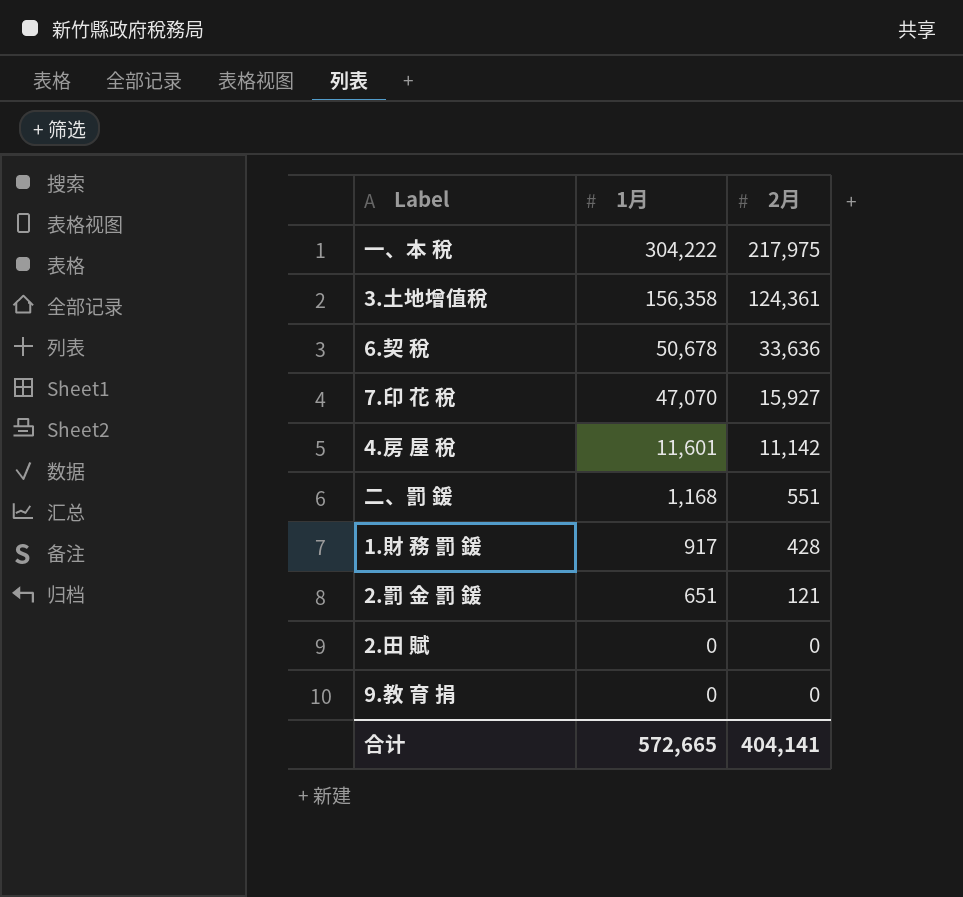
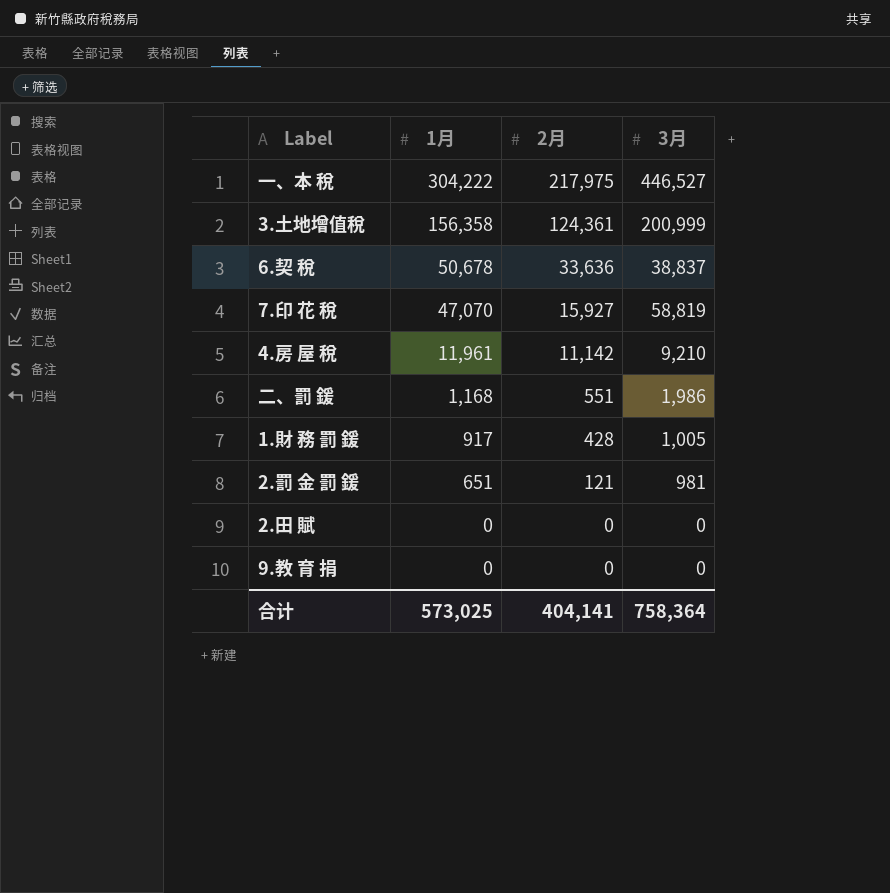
column 3月 | position: none -> 4
4.房 屋 稅 | 1月: 11,601 -> 11,961
合计 | 1月: 572,665 -> 573,025

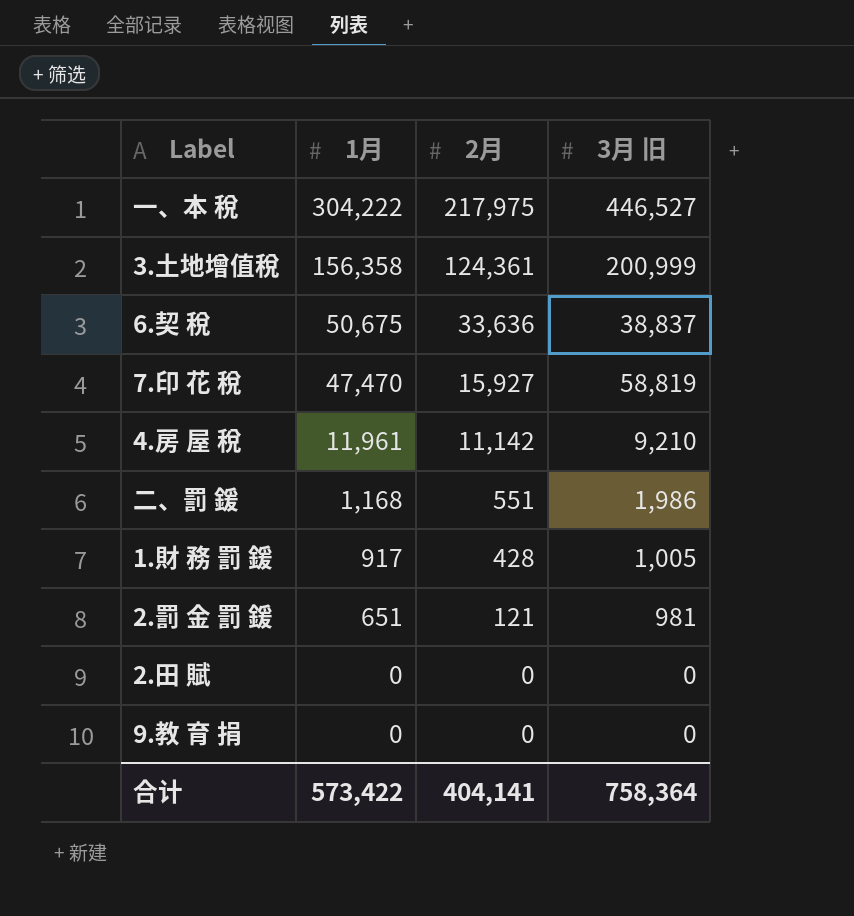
column name: 3月 -> 3月 旧
6.契 稅 | 1月: 50,678 -> 50,675
7.印 花 稅 | 1月: 47,070 -> 47,470
合计 | 1月: 573,025 -> 573,422

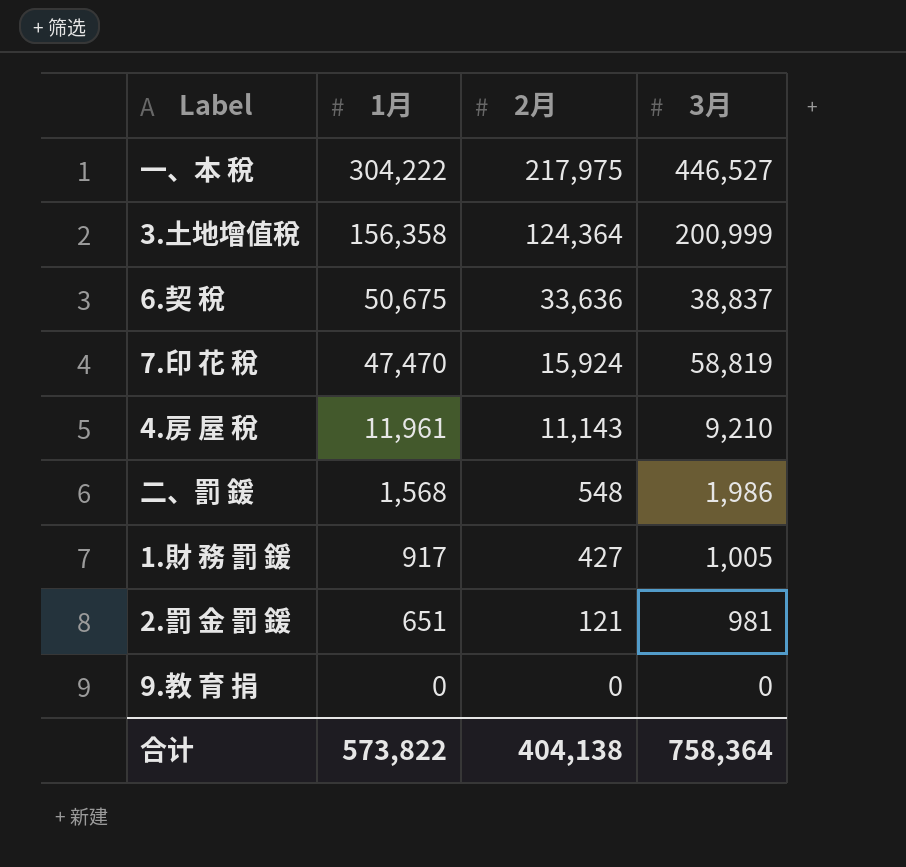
column name: 3月 旧 -> 3月
row 2.田 賦: 0 | 0 | 0 -> none
3.土地增值稅 | 2月: 124,361 -> 124,364
7.印 花 稅 | 2月: 15,927 -> 15,924
4.房 屋 稅 | 2月: 11,142 -> 11,143
二、罰 鍰 | 1月: 1,168 -> 1,568
二、罰 鍰 | 2月: 551 -> 548
1.財 務 罰 鍰 | 2月: 428 -> 427
合计 | 1月: 573,422 -> 573,822
合计 | 2月: 404,141 -> 404,138

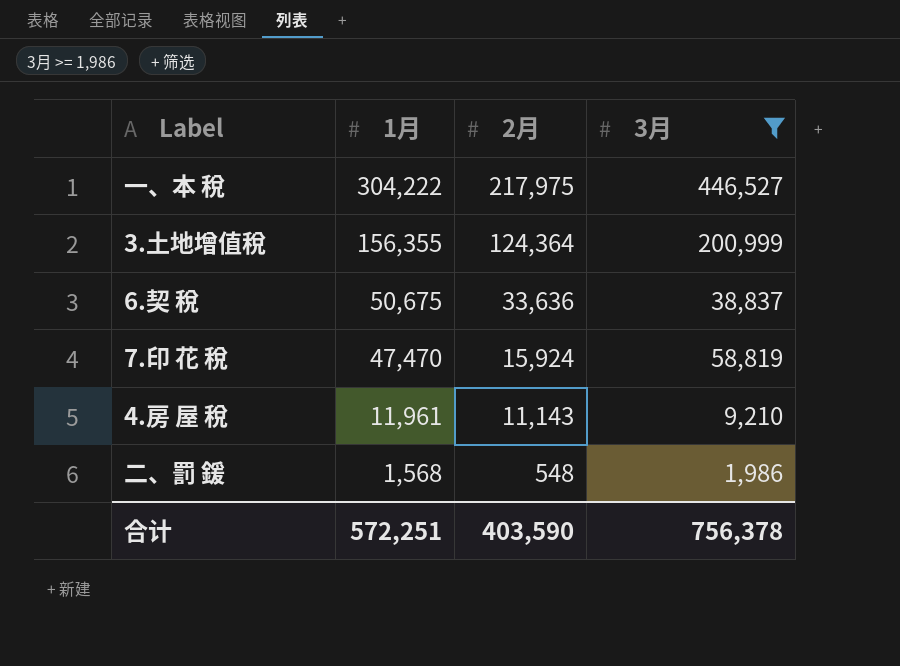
filter: none -> 3月 >= 1,986
3.土地增值稅 | 1月: 156,358 -> 156,355
合计 | 1月: 573,822 -> 572,251
合计 | 2月: 404,138 -> 403,590
合计 | 3月: 758,364 -> 756,378

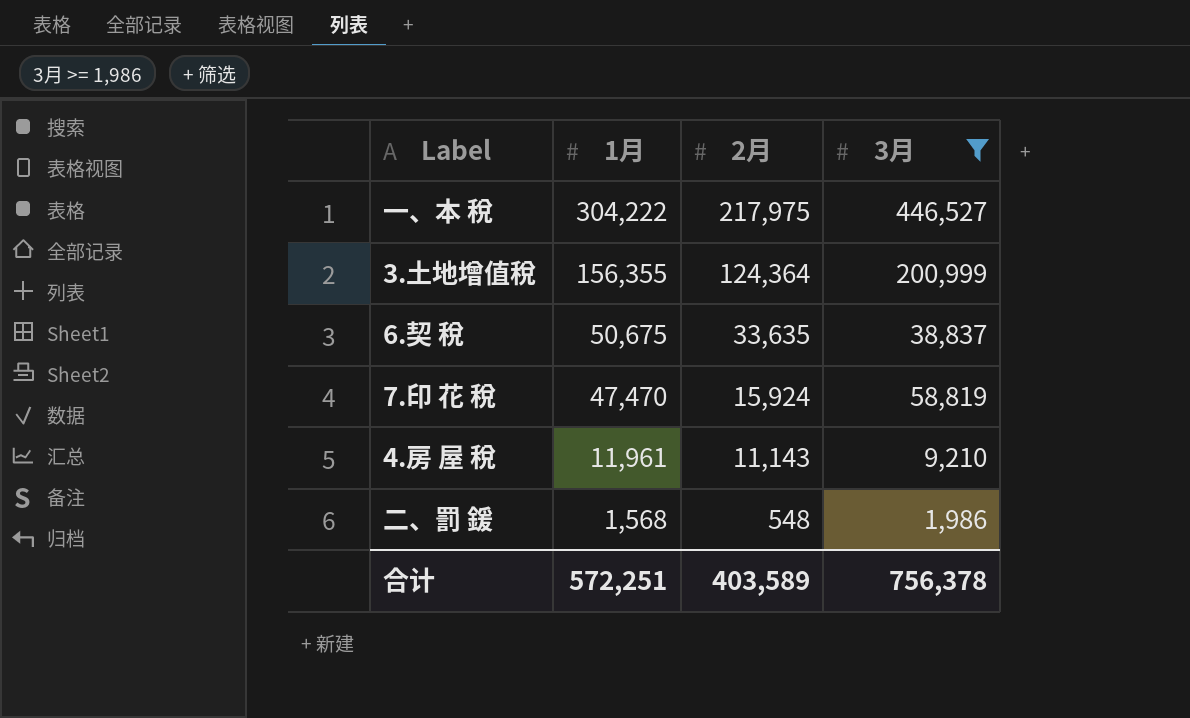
6.契 稅 | 2月: 33,636 -> 33,635
合计 | 2月: 403,590 -> 403,589

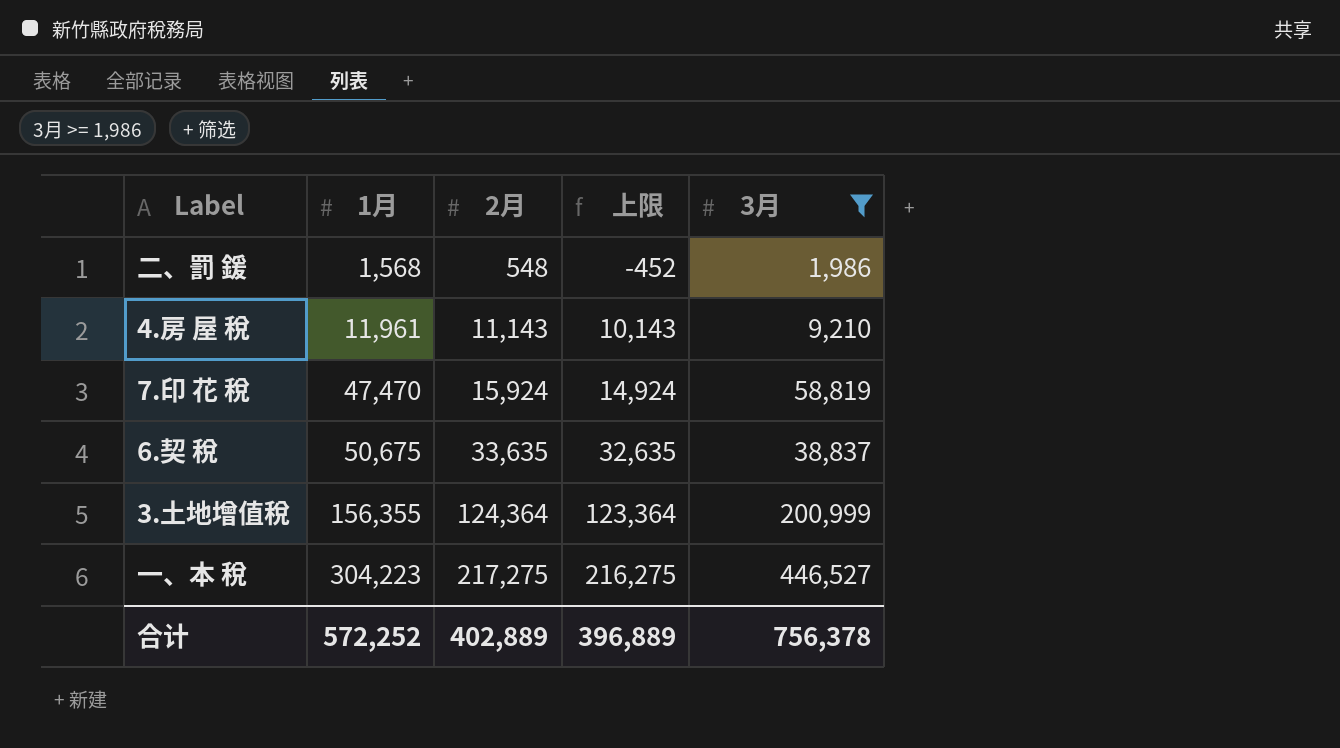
row order: 1月 descending -> 1月 ascending
column 上限 | formula: none -> [2月] - 1000
一、本 稅 | 1月: 304,222 -> 304,223
一、本 稅 | 2月: 217,975 -> 217,275
合计 | 1月: 572,251 -> 572,252
合计 | 2月: 403,589 -> 402,889

